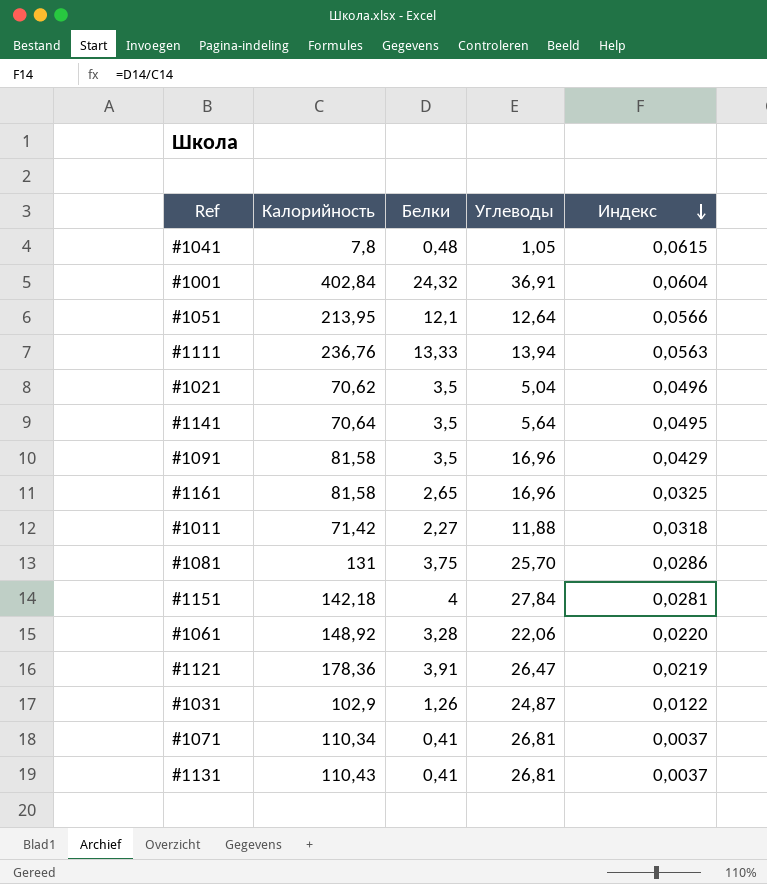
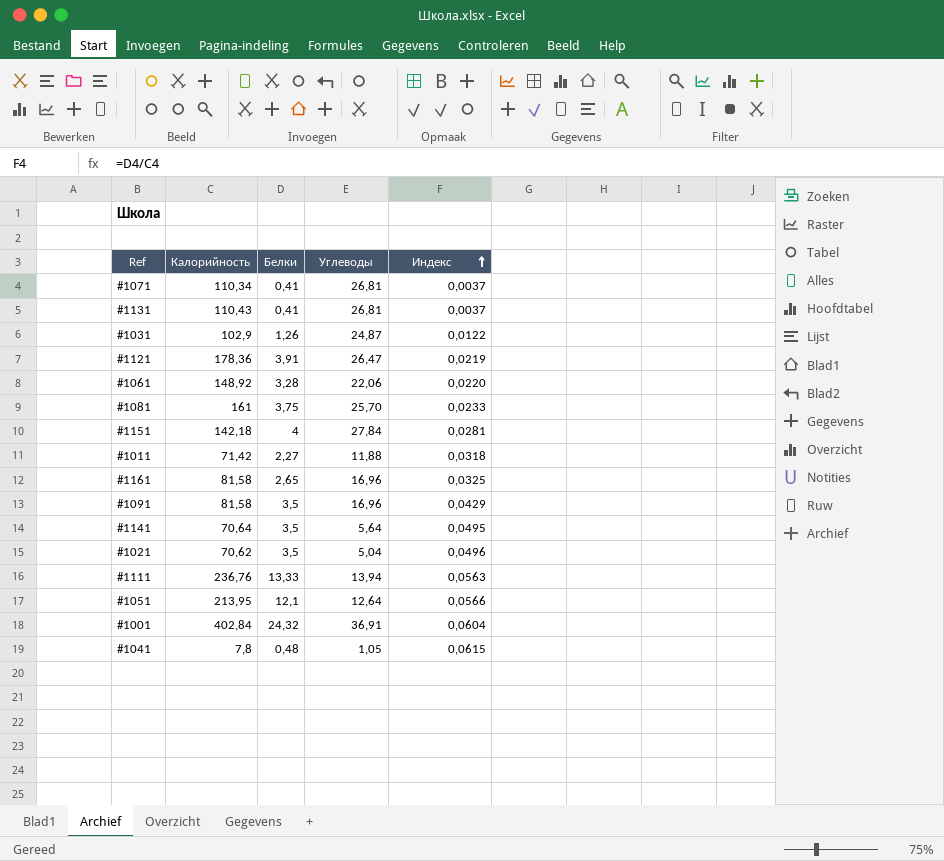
row order: Индекс descending -> Индекс ascending
#1081 | Калорийность: 131 -> 161
#1081 | Индекс: 0,0286 -> 0,0233

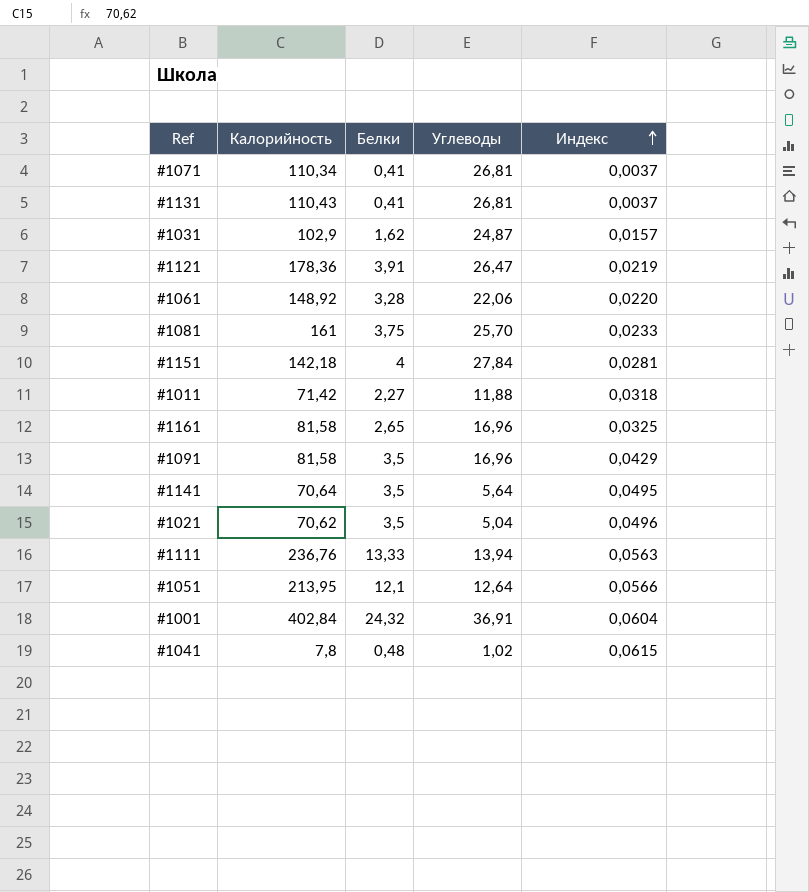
#1031 | Белки: 1,26 -> 1,62
#1031 | Индекс: 0,0122 -> 0,0157
#1041 | Углеводы: 1,05 -> 1,02

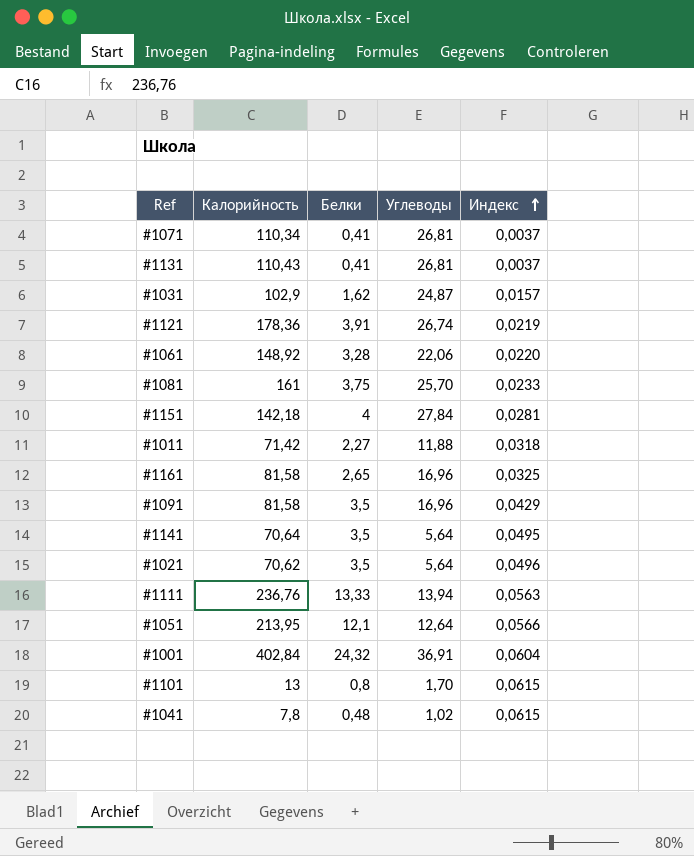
#1121 | Углеводы: 26,47 -> 26,74
#1021 | Углеводы: 5,04 -> 5,64
row #1101: none -> 13 | 0,8 | 1,70 | 0,0615

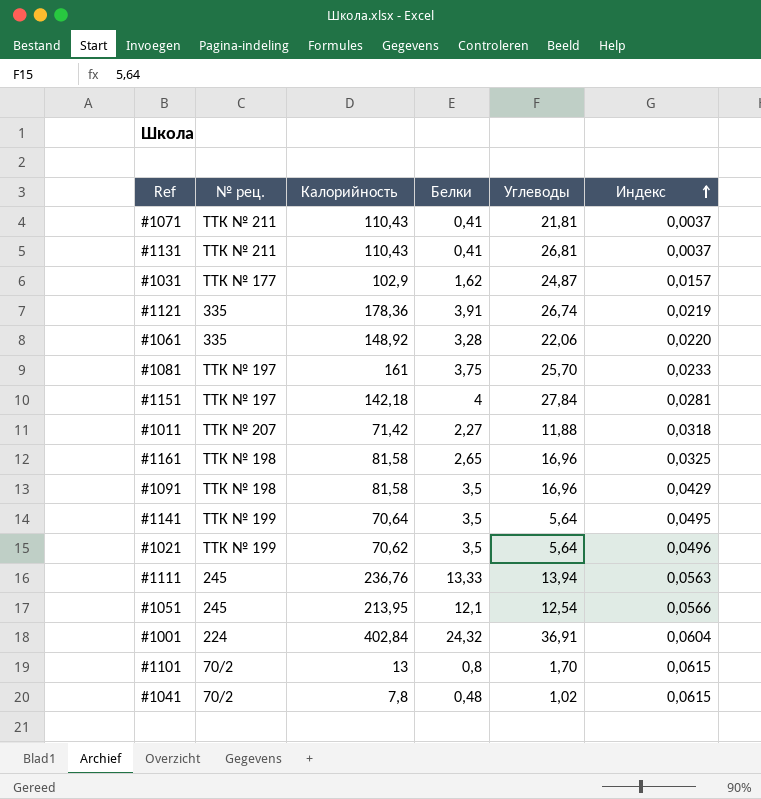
column № рец. | position: none -> 2
#1071 | Калорийность: 110,34 -> 110,43
#1071 | Углеводы: 26,81 -> 21,81
#1051 | Углеводы: 12,64 -> 12,54

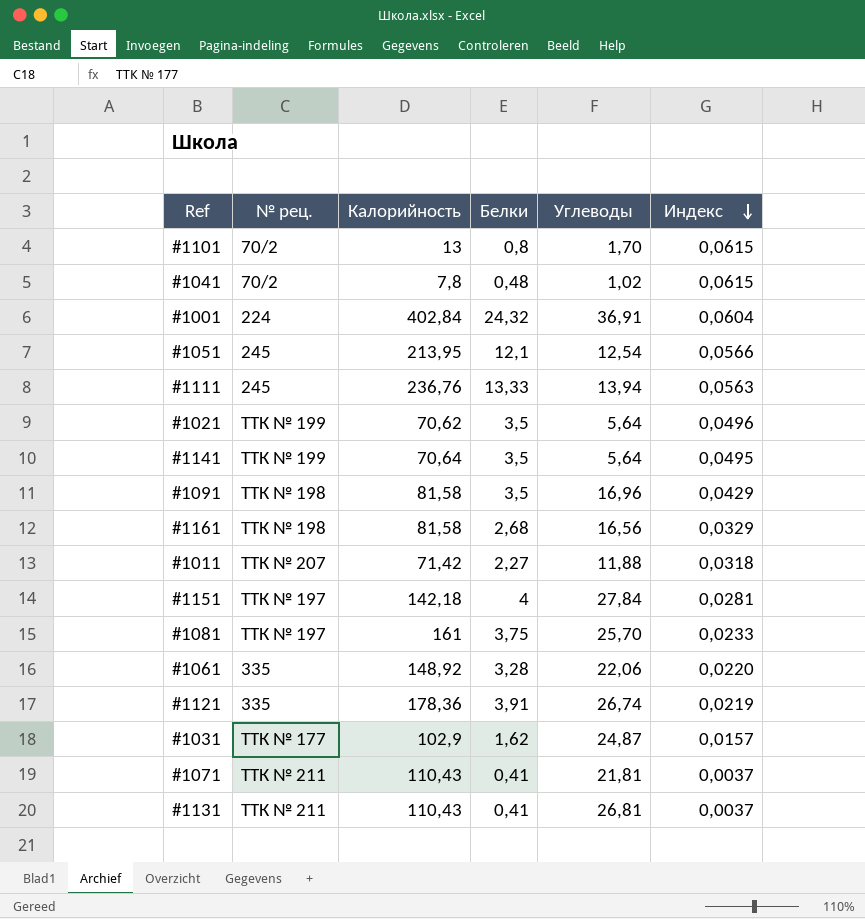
row order: Индекс ascending -> Индекс descending
#1161 | Белки: 2,65 -> 2,68
#1161 | Углеводы: 16,96 -> 16,56
#1161 | Индекс: 0,0325 -> 0,0329

